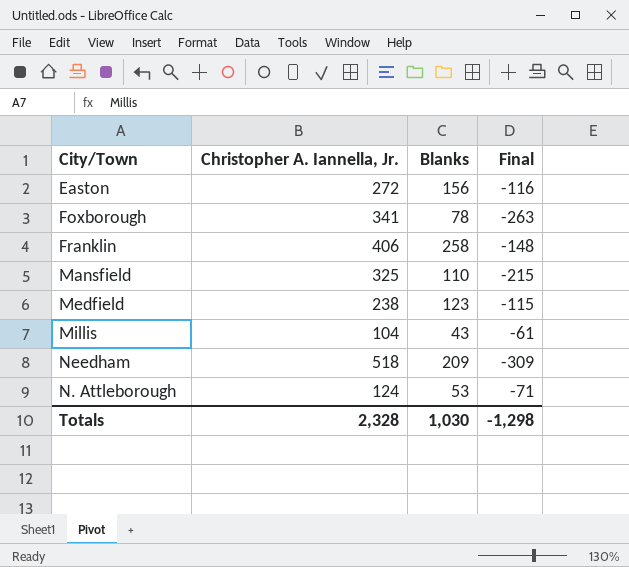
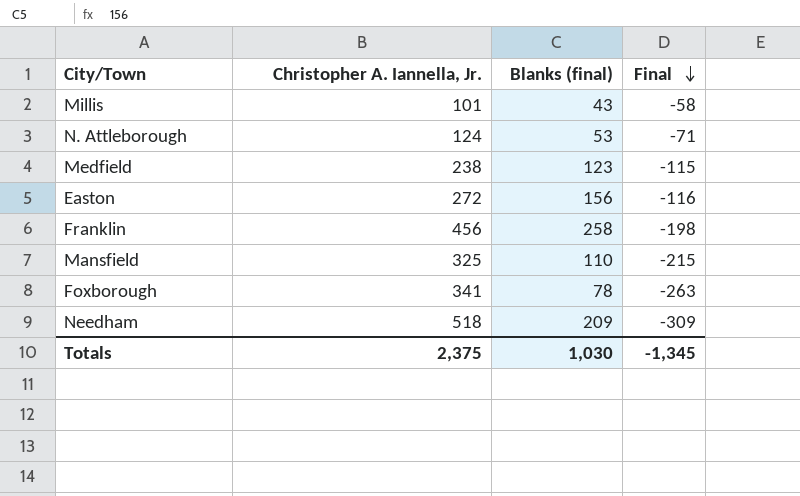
row order: none -> Final descending
column name: Blanks -> Blanks (final)
Millis | Christopher A. Iannella, Jr.: 104 -> 101
Millis | Final: -61 -> -58
Franklin | Christopher A. Iannella, Jr.: 406 -> 456
Franklin | Final: -148 -> -198
Totals | Christopher A. Iannella, Jr.: 2,328 -> 2,375
Totals | Final: -1,298 -> -1,345

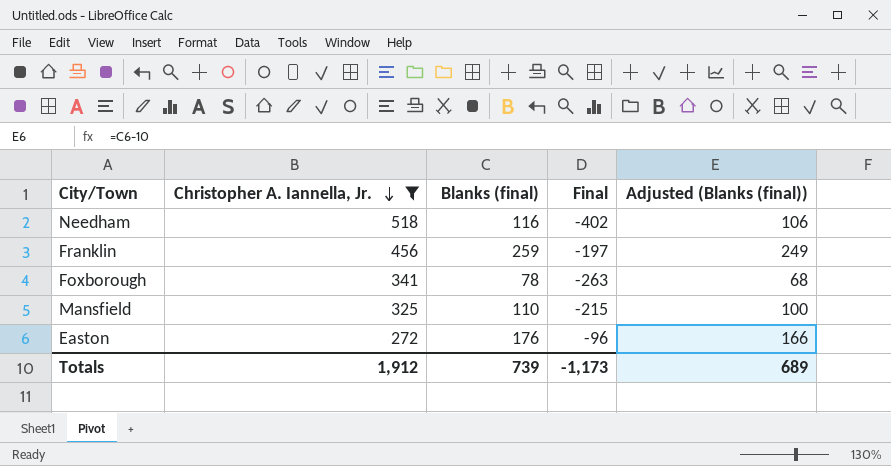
filter: none -> Christopher A. Iannella, Jr. >= 272
row order: Final descending -> Christopher A. Iannella, Jr. descending
column Adjusted (Blanks (final)) | formula: none -> [Blanks (final)] - 10
Needham | Blanks (final): 209 -> 116
Needham | Final: -309 -> -402
Franklin | Blanks (final): 258 -> 259
Franklin | Final: -198 -> -197
Easton | Blanks (final): 156 -> 176
Easton | Final: -116 -> -96
Totals | Christopher A. Iannella, Jr.: 2,375 -> 1,912
Totals | Blanks (final): 1,030 -> 739
Totals | Final: -1,345 -> -1,173

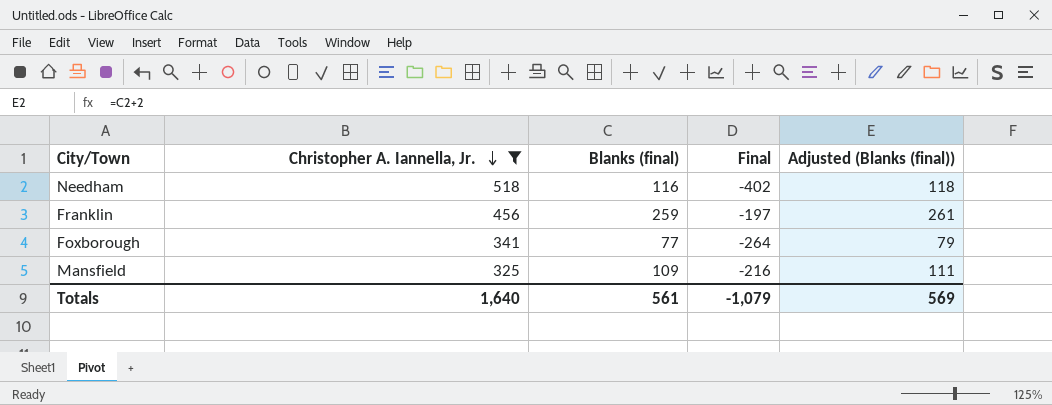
column Adjusted (Blanks (final)) | formula: [Blanks (final)] - 10 -> [Blanks (final)] + 2
row Easton: 272 | 176 | -96 | 166 -> none
Foxborough | Blanks (final): 78 -> 77
Foxborough | Final: -263 -> -264
Mansfield | Blanks (final): 110 -> 109
Mansfield | Final: -215 -> -216
Totals | Christopher A. Iannella, Jr.: 1,912 -> 1,640
Totals | Blanks (final): 739 -> 561
Totals | Final: -1,173 -> -1,079
Totals | Adjusted (Blanks (final)): 689 -> 569

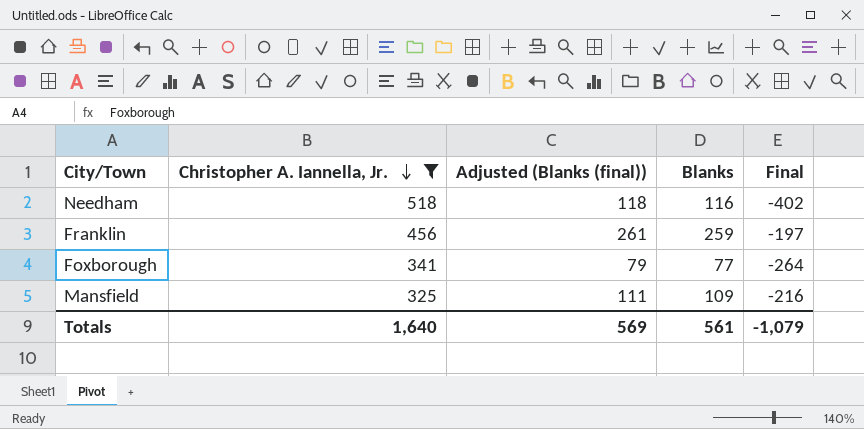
column Adjusted (Blanks (final)) | position: 5 -> 3
column name: Blanks (final) -> Blanks

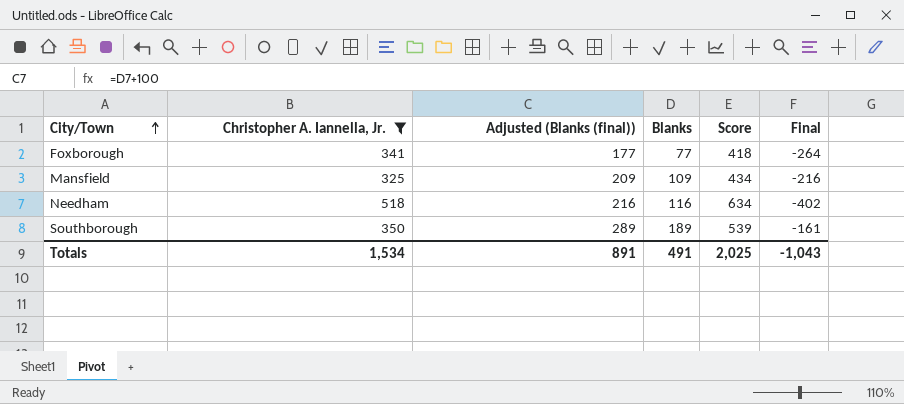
row order: Christopher A. Iannella, Jr. descending -> City/Town ascending
column Adjusted (Blanks (final)) | formula: [Blanks] + 2 -> [Blanks] + 100
column Score | formula: none -> [Christopher A. Iannella, Jr.] + [Blanks]
row Franklin: 456 | 261 | 259 | -197 -> none
row Southborough: none -> 350 | 289 | 189 | 539 | -161
Totals | Christopher A. Iannella, Jr.: 1,640 -> 1,534
Totals | Adjusted (Blanks (final)): 569 -> 891
Totals | Blanks: 561 -> 491
Totals | Final: -1,079 -> -1,043

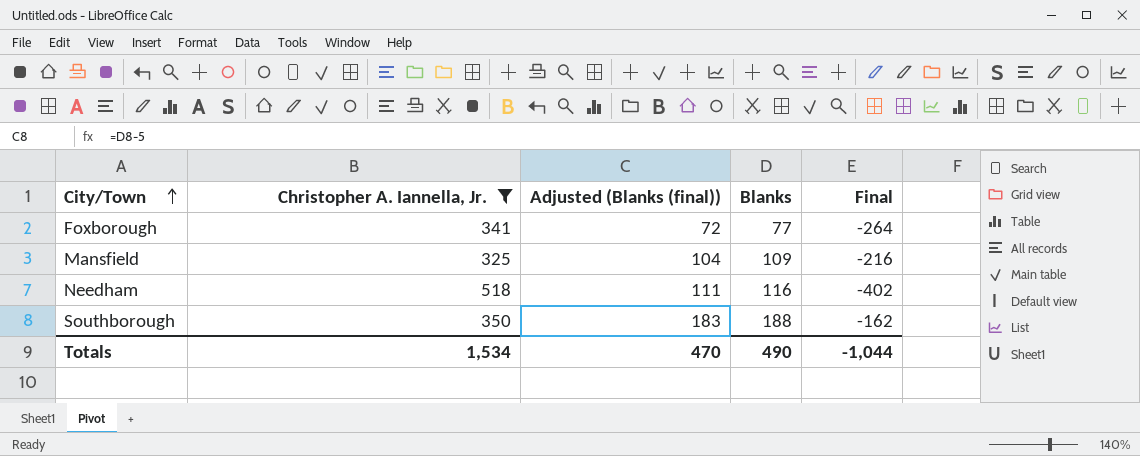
column Score | formula: [Christopher A. Iannella, Jr.] + [Blanks] -> none
column Adjusted (Blanks (final)) | formula: [Blanks] + 100 -> [Blanks] - 5
Southborough | Blanks: 189 -> 188
Southborough | Final: -161 -> -162
Totals | Adjusted (Blanks (final)): 891 -> 470
Totals | Blanks: 491 -> 490
Totals | Final: -1,043 -> -1,044

